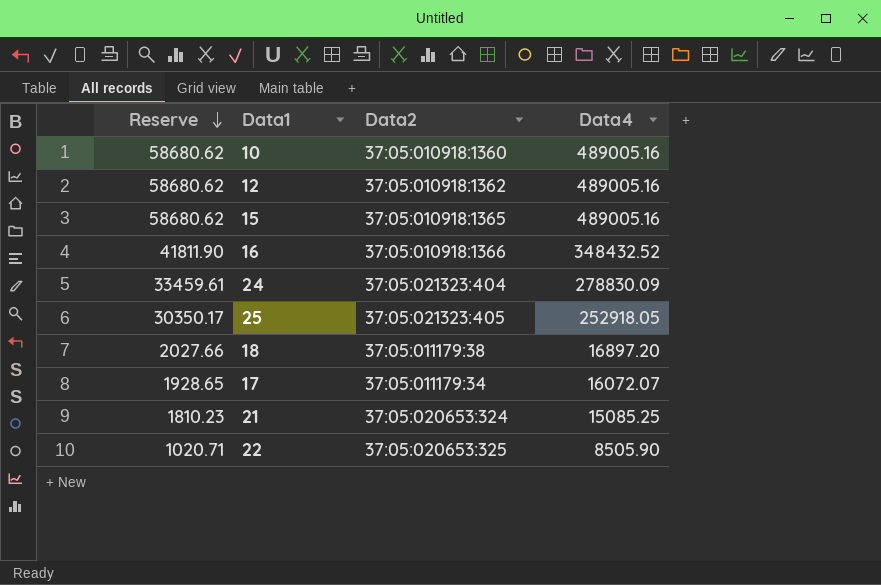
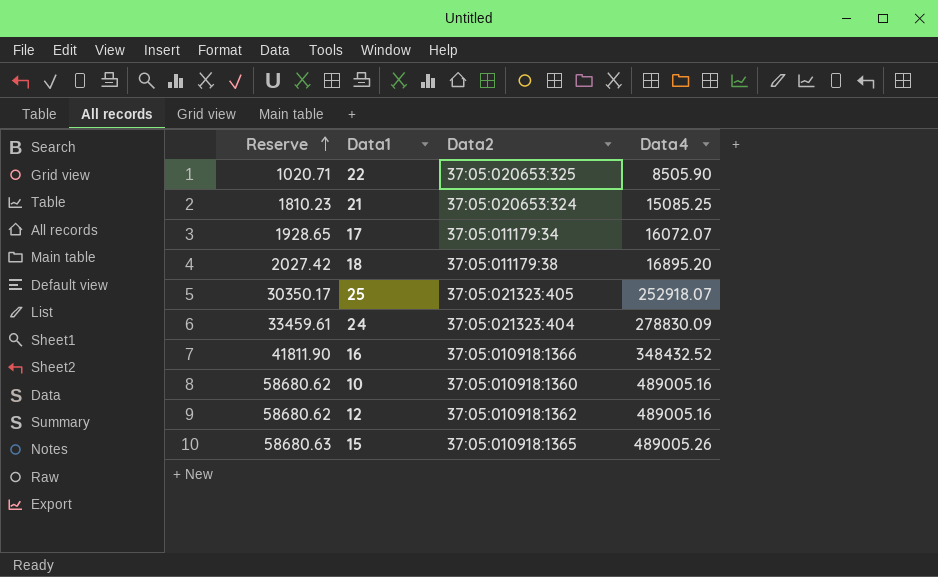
row order: Reserve descending -> Reserve ascending
18 | Reserve: 2027.66 -> 2027.42
18 | Data4: 16897.20 -> 16895.20
25 | Data4: 252918.05 -> 252918.07
15 | Reserve: 58680.62 -> 58680.63
15 | Data4: 489005.16 -> 489005.26

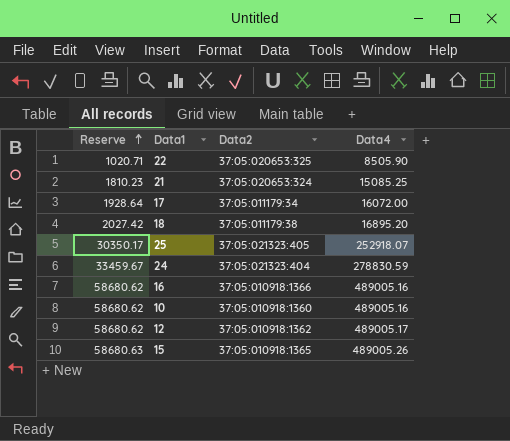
17 | Reserve: 1928.65 -> 1928.64
17 | Data4: 16072.07 -> 16072.00
24 | Reserve: 33459.61 -> 33459.67
24 | Data4: 278830.09 -> 278830.59
16 | Reserve: 41811.90 -> 58680.62
16 | Data4: 348432.52 -> 489005.16
12 | Data4: 489005.16 -> 489005.17

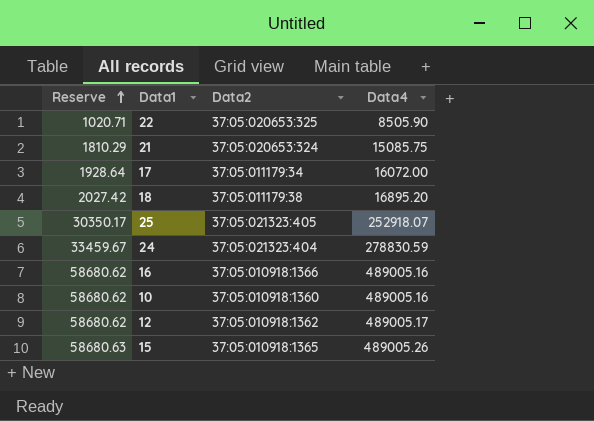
21 | Reserve: 1810.23 -> 1810.29
21 | Data4: 15085.25 -> 15085.75

